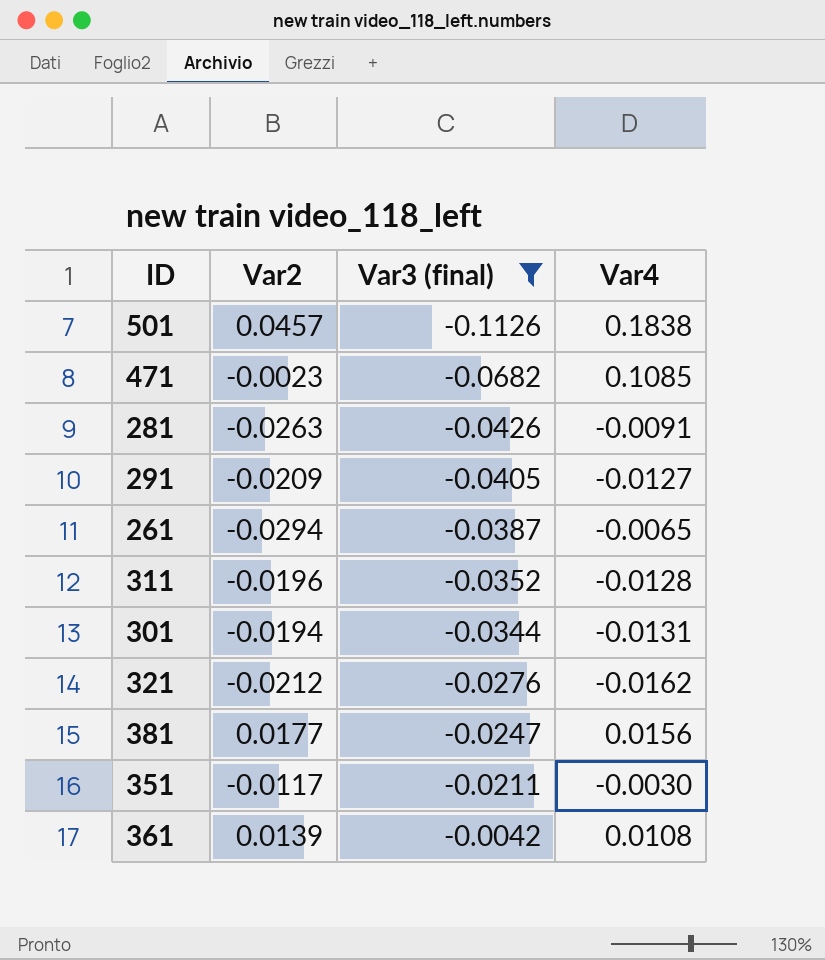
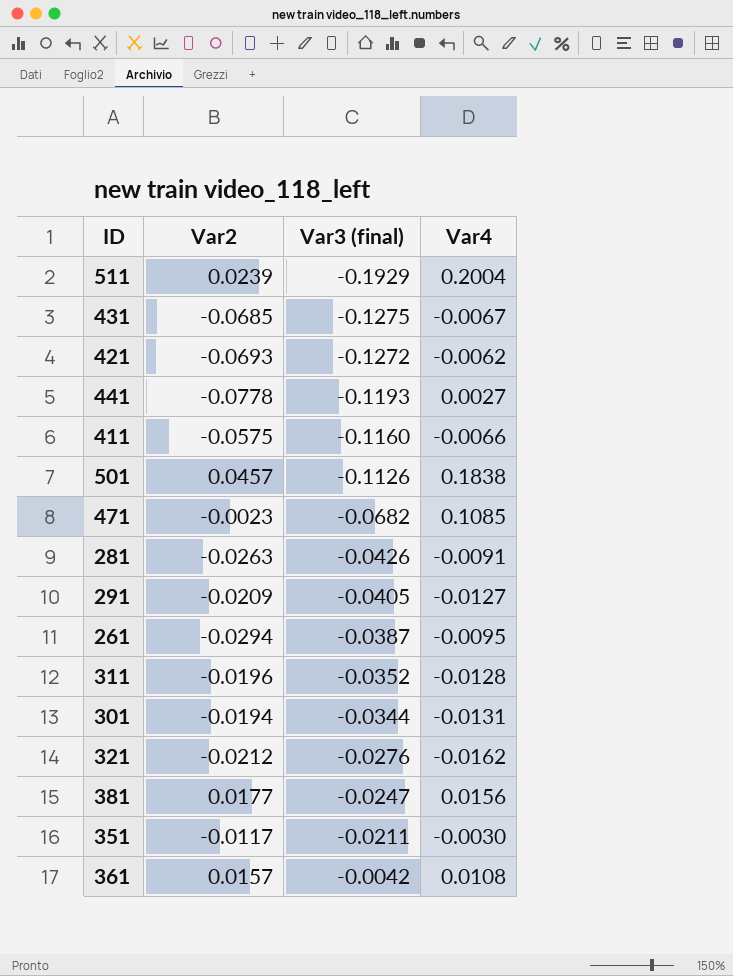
filter: Var3 (final) >= -0.1126 -> none
261 | Var4: -0.0065 -> -0.0095
361 | Var2: 0.0139 -> 0.0157

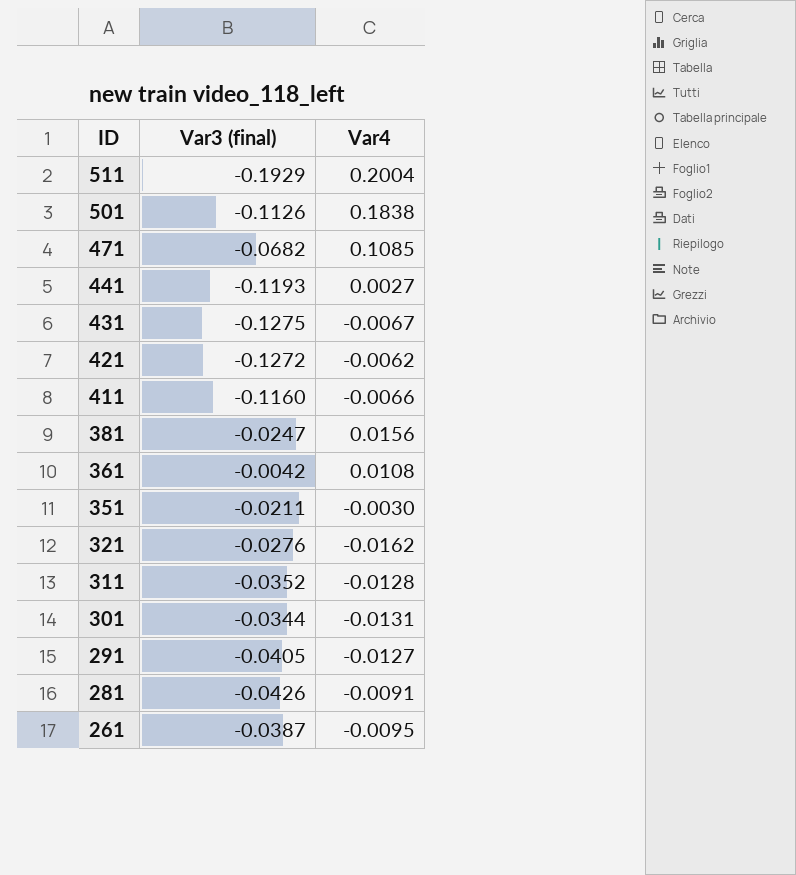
row order: Var3 (final) ascending -> ID descending
column Var2 | position: 2 -> none

